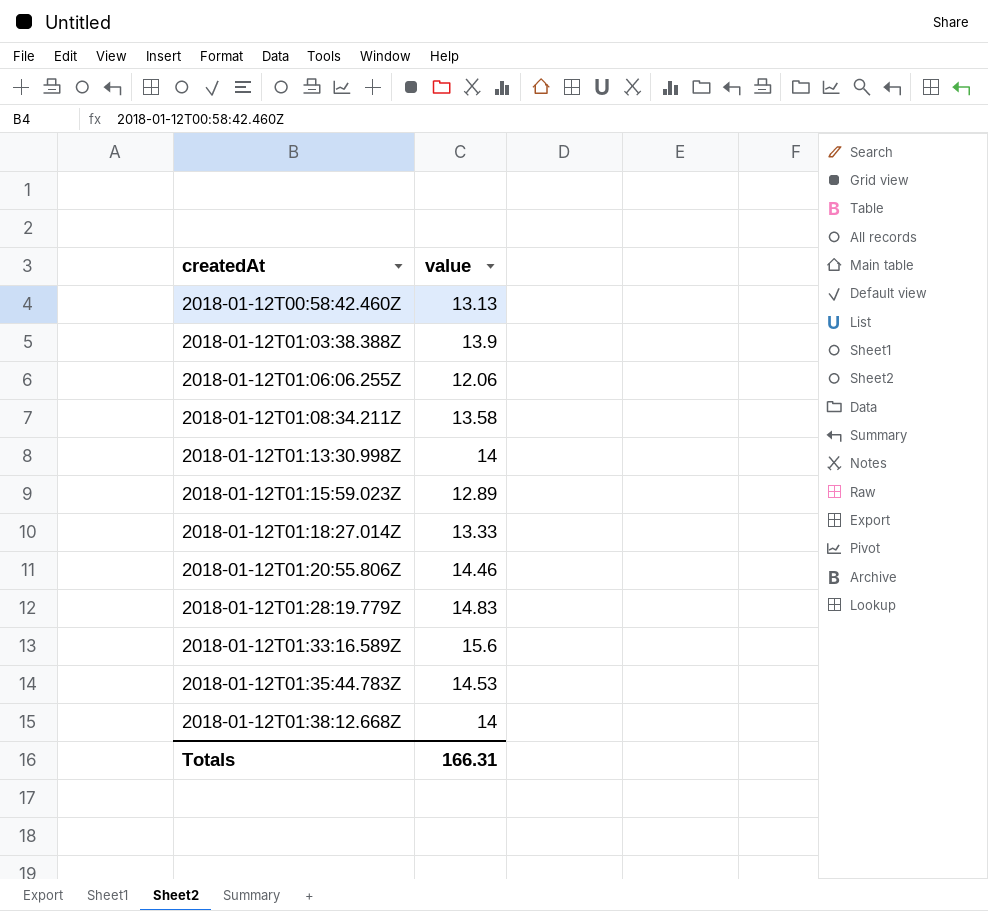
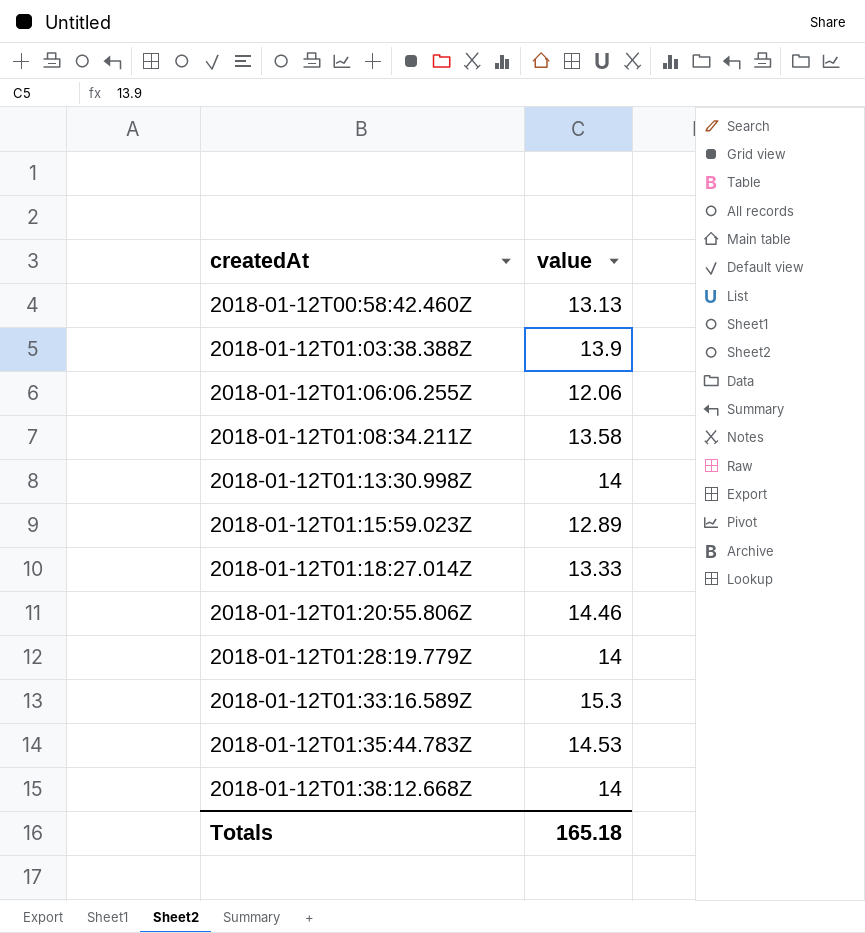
2018-01-12T01:28:19.779Z | value: 14.83 -> 14
2018-01-12T01:33:16.589Z | value: 15.6 -> 15.3
Totals | value: 166.31 -> 165.18

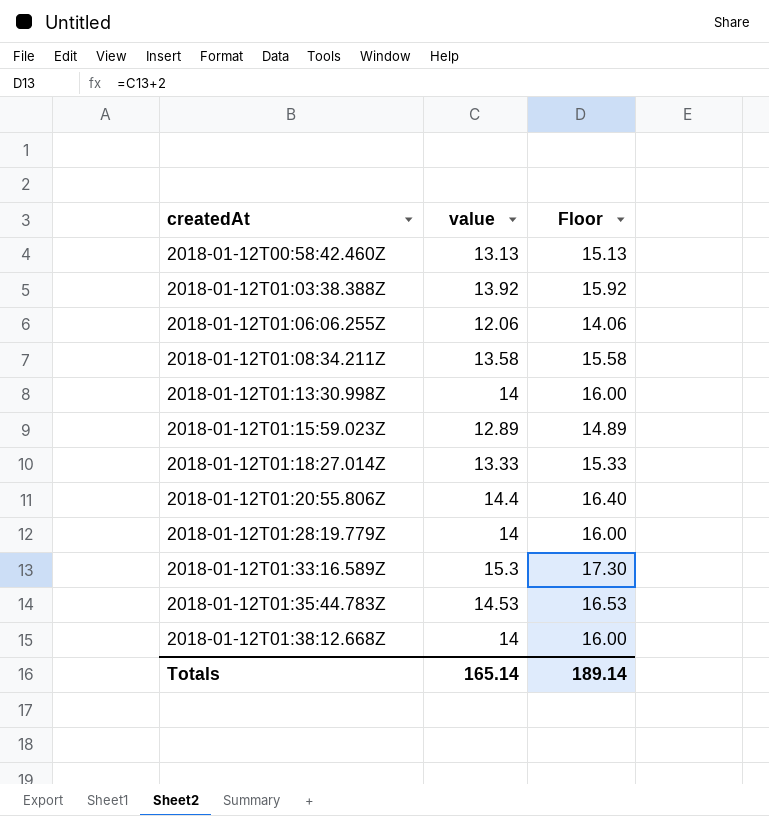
column Floor | formula: none -> [value] + 2
2018-01-12T01:03:38.388Z | value: 13.9 -> 13.92
2018-01-12T01:20:55.806Z | value: 14.46 -> 14.4
Totals | value: 165.18 -> 165.14

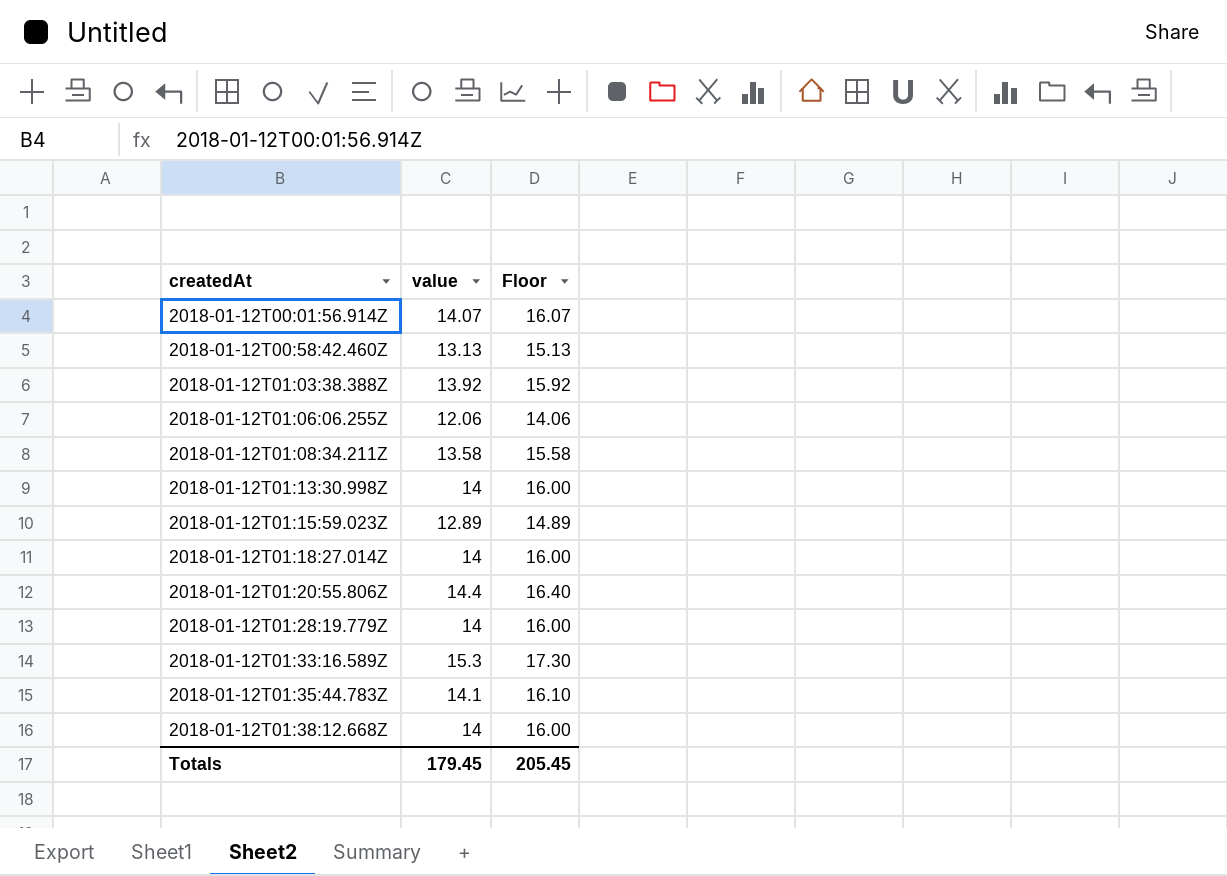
row 2018-01-12T00:01:56.914Z: none -> 14.07 | 16.07
2018-01-12T01:18:27.014Z | value: 13.33 -> 14
2018-01-12T01:18:27.014Z | Floor: 15.33 -> 16.00
2018-01-12T01:35:44.783Z | value: 14.53 -> 14.1
2018-01-12T01:35:44.783Z | Floor: 16.53 -> 16.10
Totals | value: 165.14 -> 179.45
Totals | Floor: 189.14 -> 205.45

